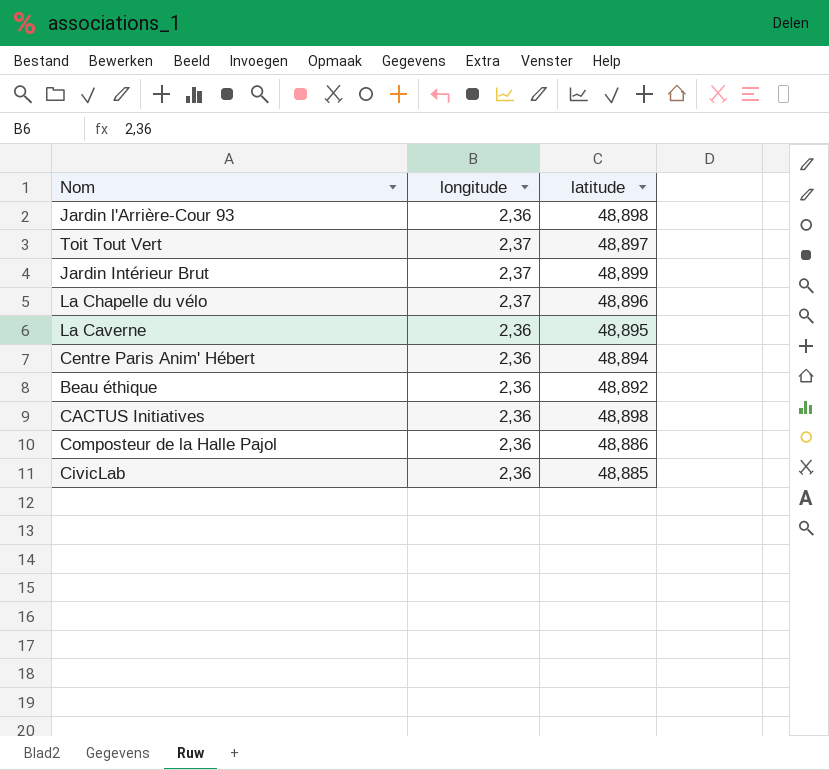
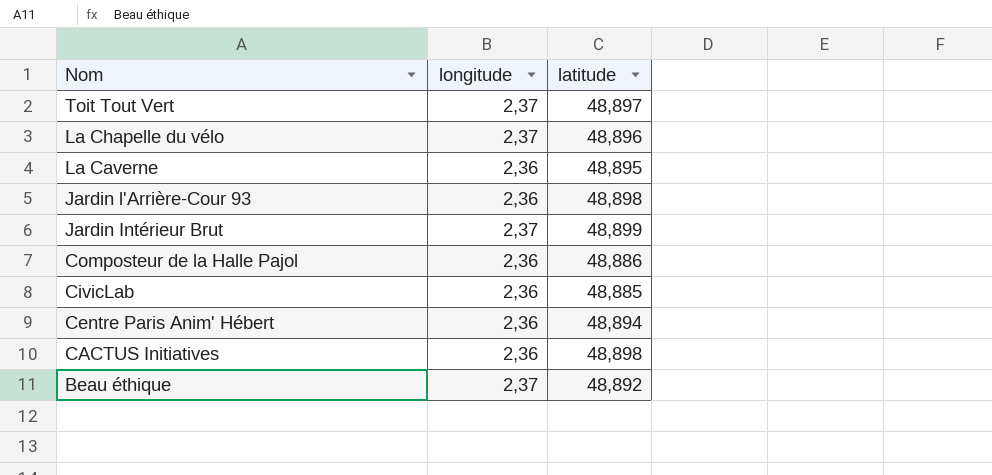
row order: none -> Nom descending
Beau éthique | longitude: 2,36 -> 2,37

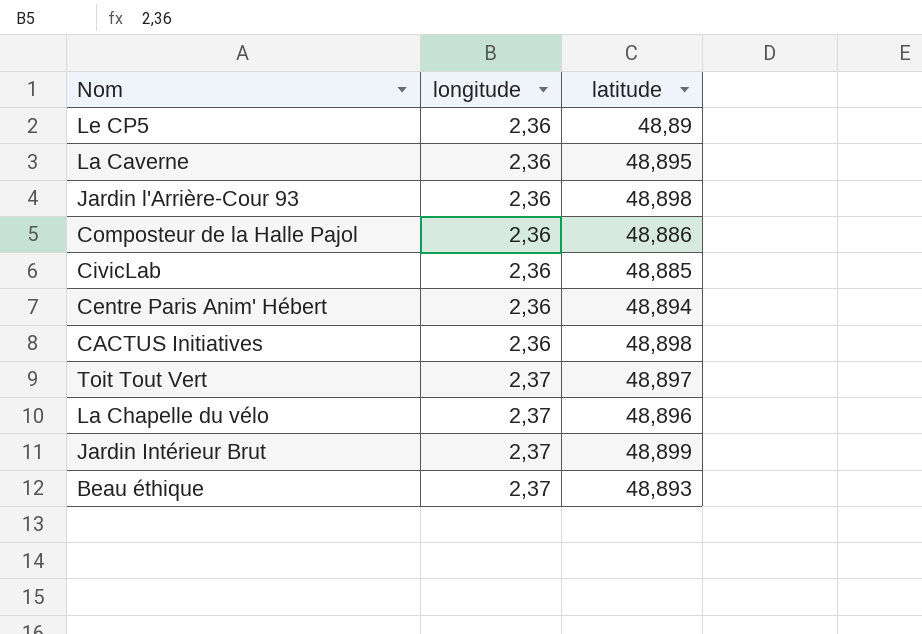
row order: Nom descending -> longitude ascending
row Le CP5: none -> 2,36 | 48,89
Beau éthique | latitude: 48,892 -> 48,893

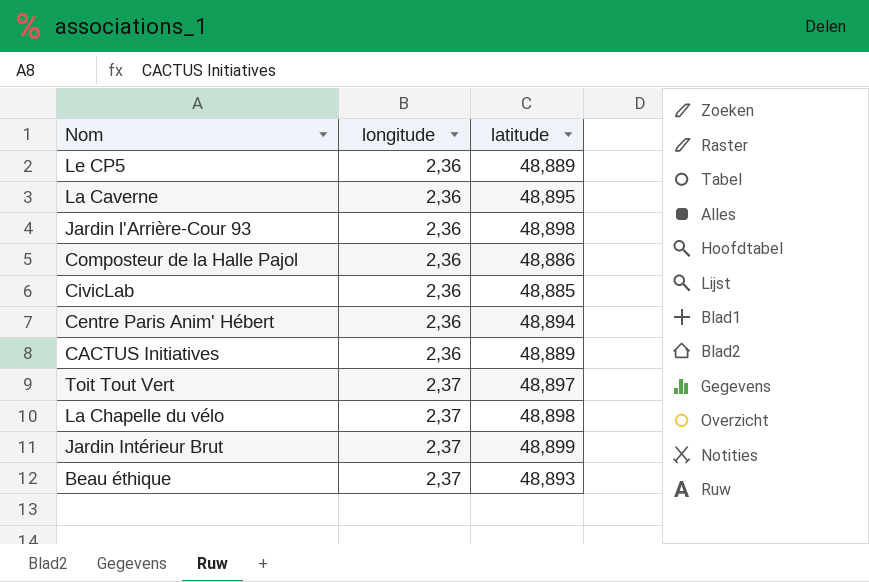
Le CP5 | latitude: 48,89 -> 48,889
CACTUS Initiatives | latitude: 48,898 -> 48,889
La Chapelle du vélo | latitude: 48,896 -> 48,898

